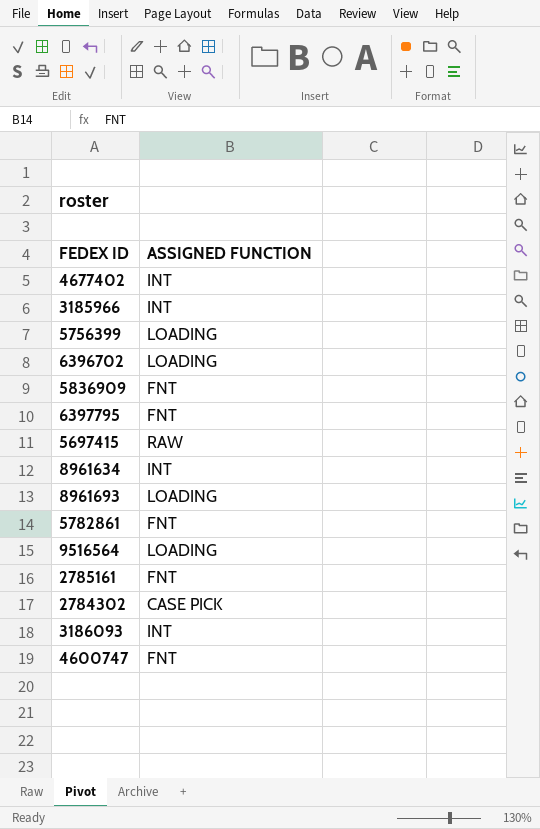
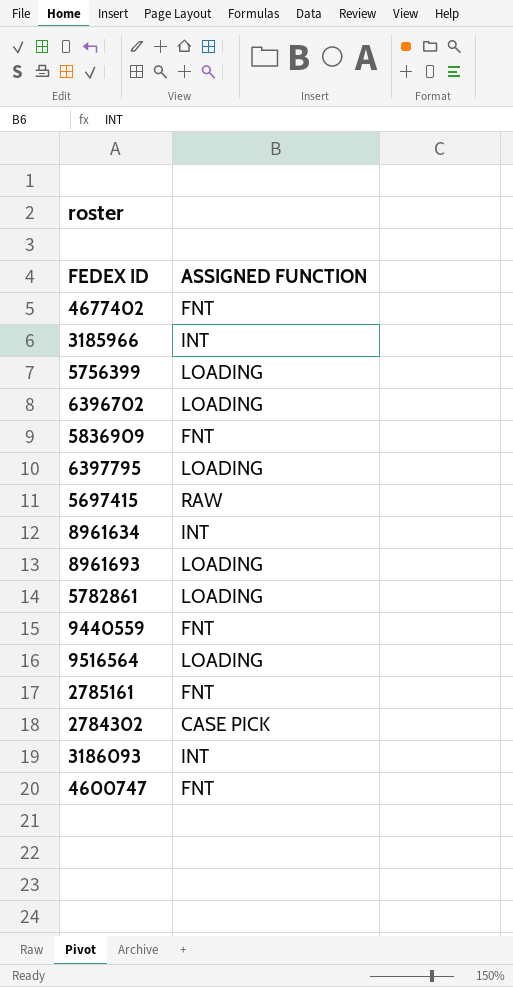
4677402 | ASSIGNED FUNCTION: INT -> FNT
6397795 | ASSIGNED FUNCTION: FNT -> LOADING
5782861 | ASSIGNED FUNCTION: FNT -> LOADING
row 9440559: none -> FNT

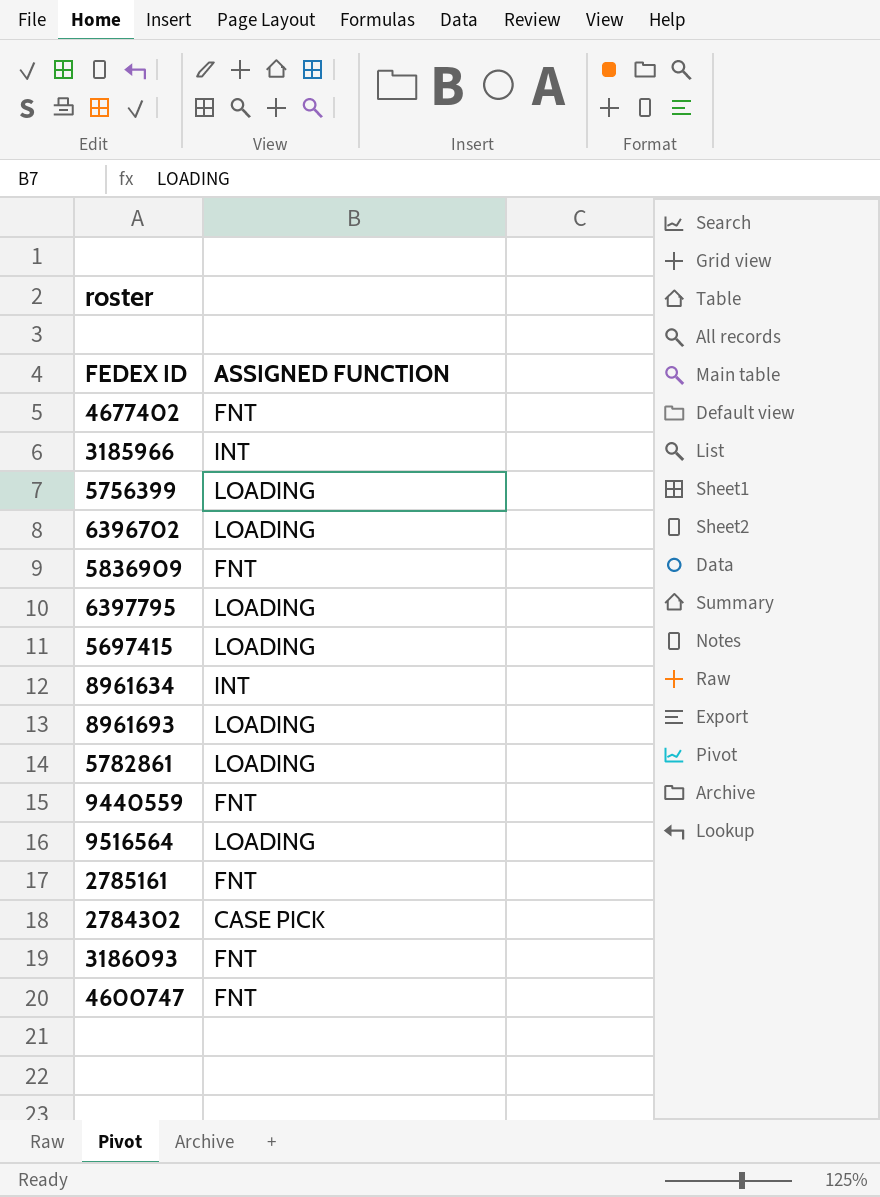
5697415 | ASSIGNED FUNCTION: RAW -> LOADING
3186093 | ASSIGNED FUNCTION: INT -> FNT

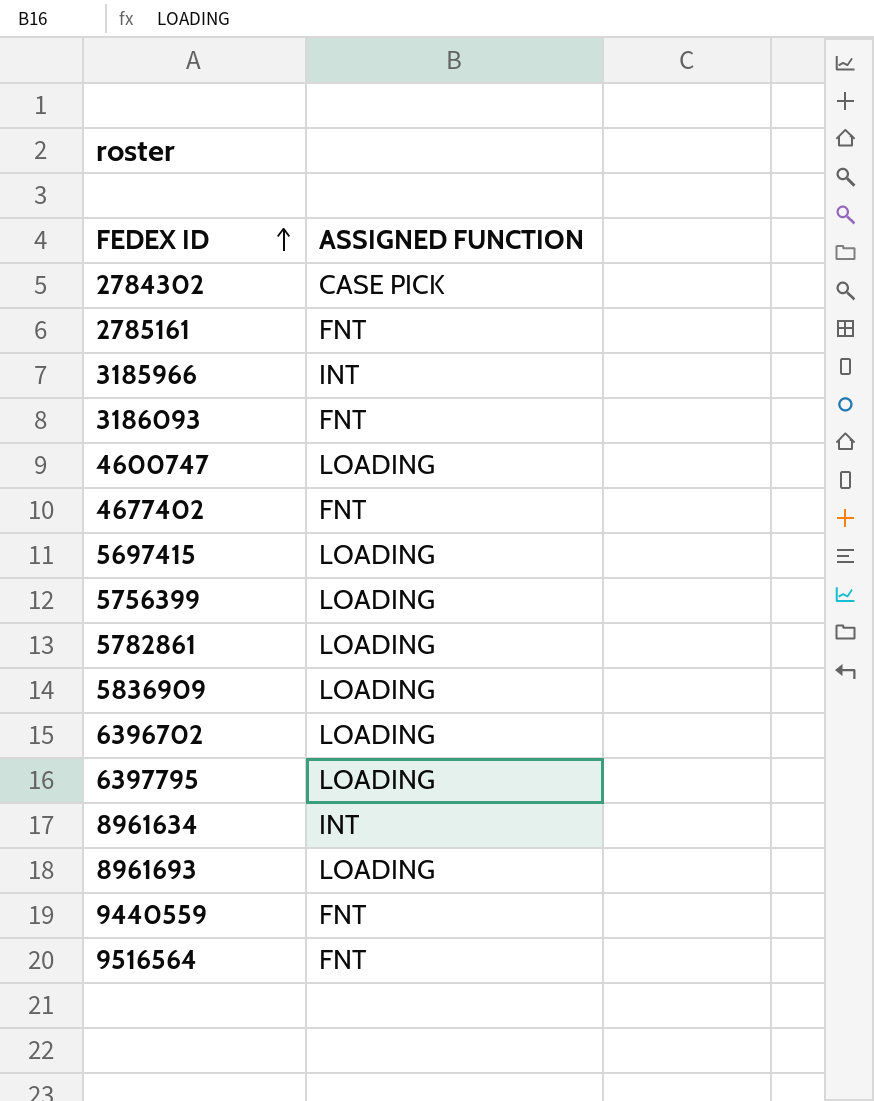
row order: none -> FEDEX ID ascending
4600747 | ASSIGNED FUNCTION: FNT -> LOADING
5836909 | ASSIGNED FUNCTION: FNT -> LOADING
9516564 | ASSIGNED FUNCTION: LOADING -> FNT

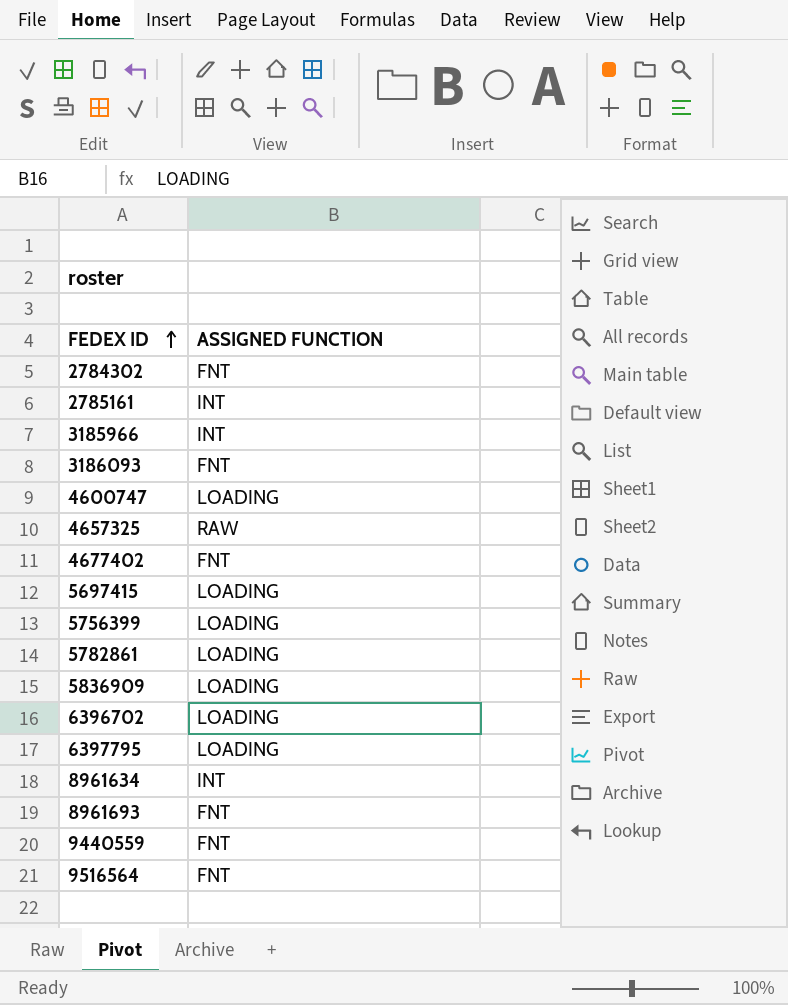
2784302 | ASSIGNED FUNCTION: CASE PICK -> FNT
2785161 | ASSIGNED FUNCTION: FNT -> INT
row 4657325: none -> RAW
8961693 | ASSIGNED FUNCTION: LOADING -> FNT

